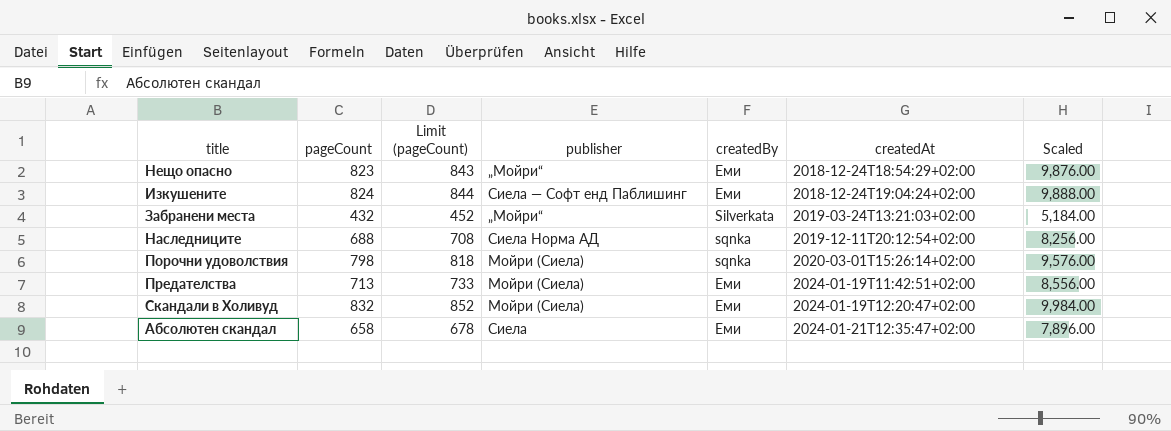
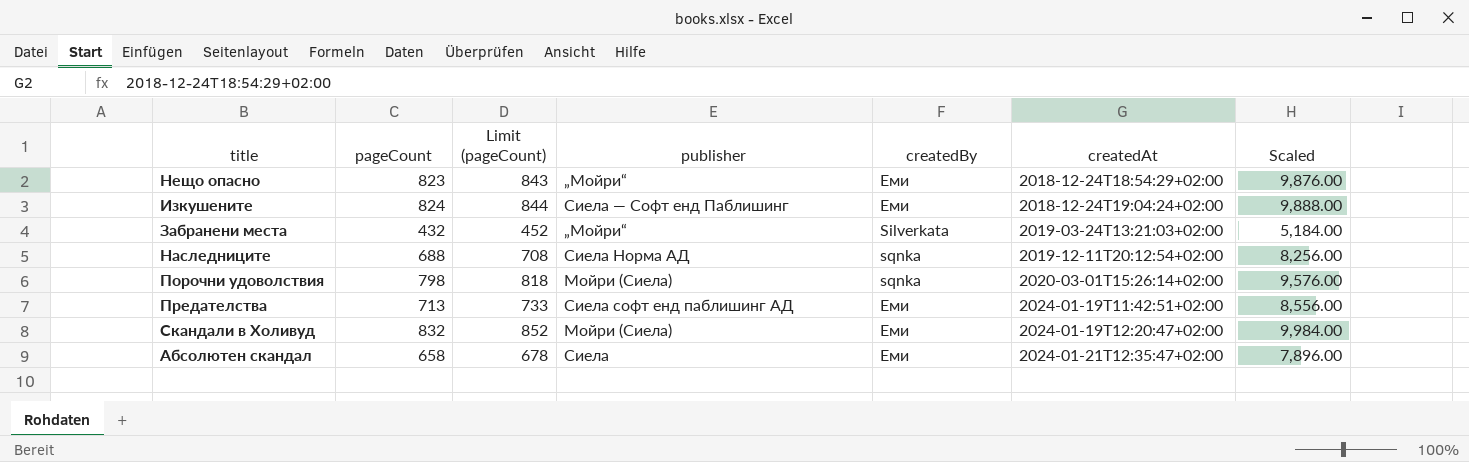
Предателства | publisher: Мойри (Сиела) -> Сиела софт енд паблишинг АД

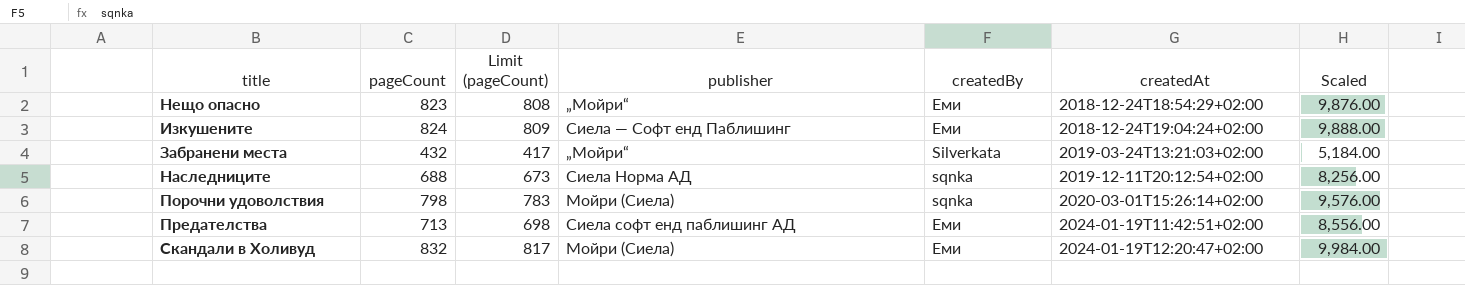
column Limit (pageCount) | formula: [pageCount] + 20 -> [pageCount] - 15
row Абсолютен скандал: 658 | 678 | Сиела | Еми | 2024-01-21T12:35:47+02:00 | 7,896.00 -> none

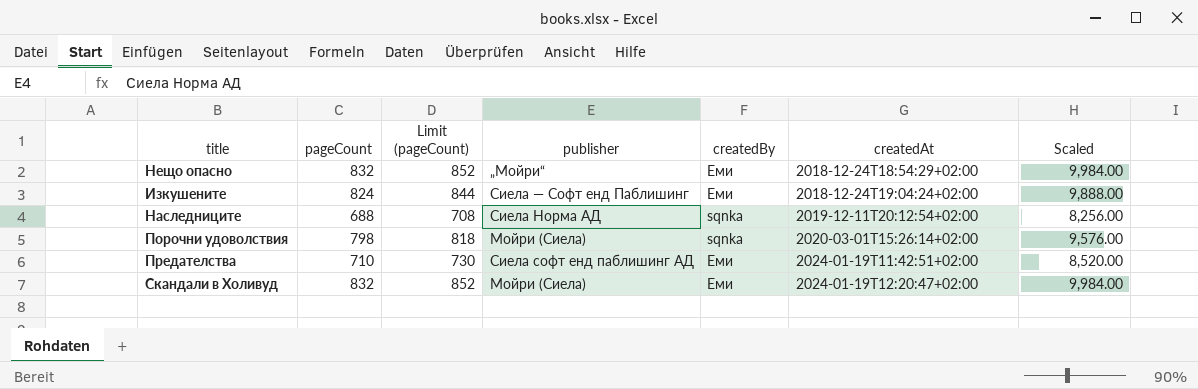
column Limit (pageCount) | formula: [pageCount] - 15 -> [pageCount] + 20
row Забранени места: 432 | 417 | „Мойри“ | Silverkata | 2019-03-24T13:21:03+02:00 | 5,184.00 -> none
Нещо опасно | pageCount: 823 -> 832
Нещо опасно | Scaled: 9,876.00 -> 9,984.00
Предателства | pageCount: 713 -> 710
Предателства | Scaled: 8,556.00 -> 8,520.00

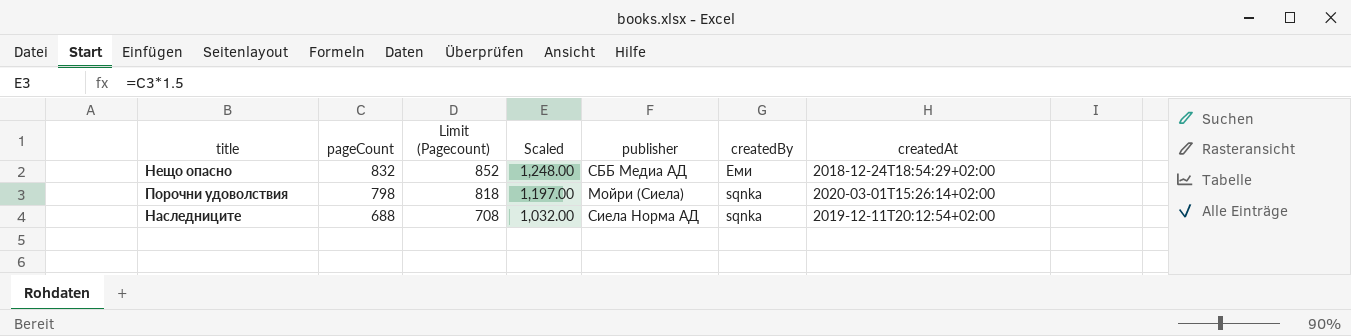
row order: createdAt ascending -> pageCount descending
column name: Limit (pageCount) -> Limit (Pagecount)
column Scaled | formula: [pageCount] * 12 -> [pageCount] * 1.5
column Scaled | position: 7 -> 4
row Изкушените: 824 | 844 | Сиела — Софт енд Паблишинг | Еми | 2018-12-24T19:04:24+02:00 | 9,888.00 -> none
row Предателства: 710 | 730 | Сиела софт енд паблишинг АД | Еми | 2024-01-19T11:42:51+02:00 | 8,520.00 -> none
row Скандали в Холивуд: 832 | 852 | Мойри (Сиела) | Еми | 2024-01-19T12:20:47+02:00 | 9,984.00 -> none
Нещо опасно | publisher: „Мойри“ -> СББ Медиа АД

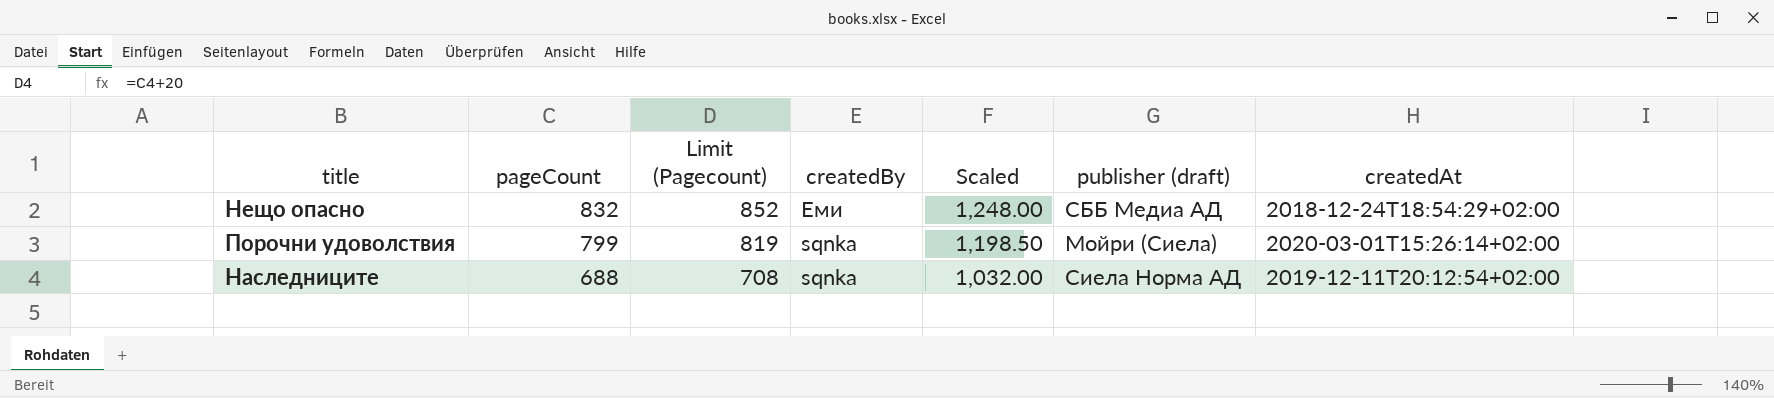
column createdBy | position: 6 -> 4
column name: publisher -> publisher (draft)
Порочни удоволствия | pageCount: 798 -> 799
Порочни удоволствия | Limit (Pagecount): 818 -> 819
Порочни удоволствия | Scaled: 1,197.00 -> 1,198.50

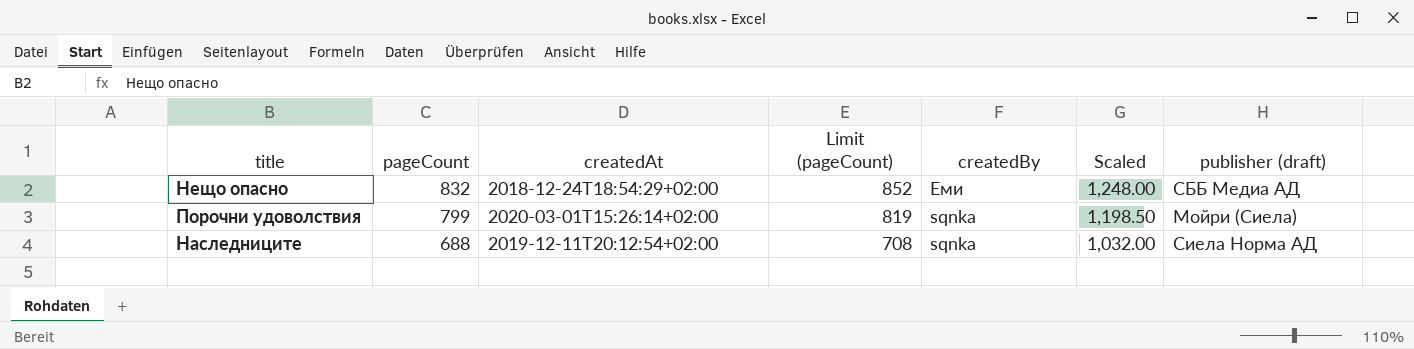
column createdAt | position: 7 -> 3
column name: Limit (Pagecount) -> Limit (pageCount)

